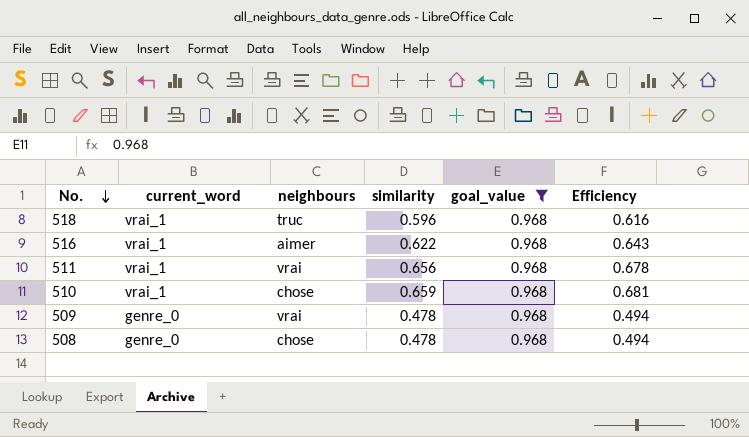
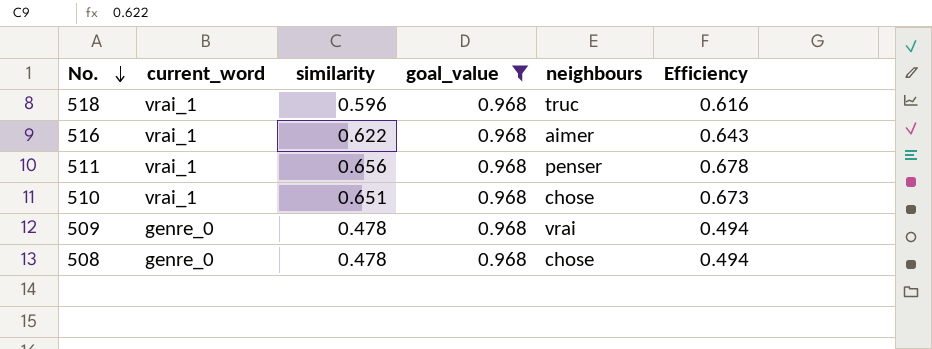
column neighbours | position: 3 -> 5
511 | neighbours: vrai -> penser
510 | similarity: 0.659 -> 0.651
510 | Efficiency: 0.681 -> 0.673

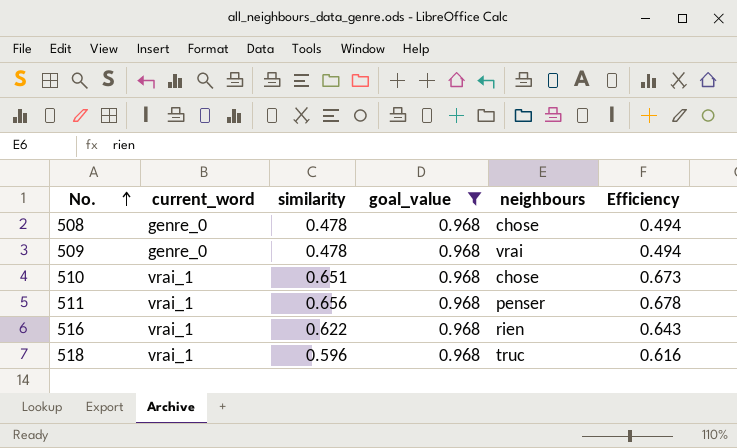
row order: No. descending -> No. ascending
516 | neighbours: aimer -> rien

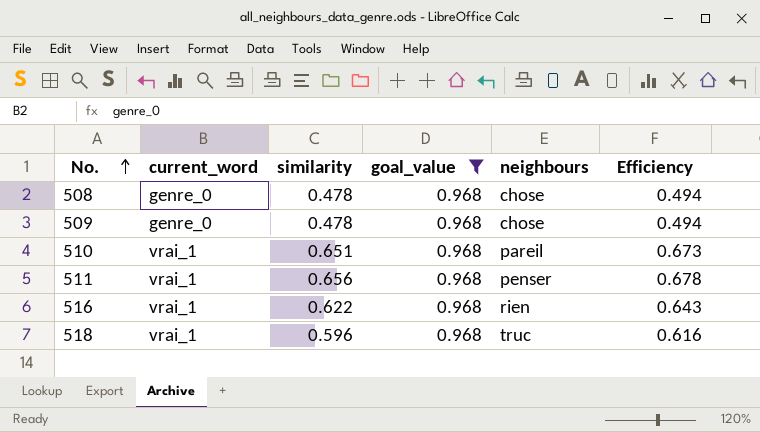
509 | neighbours: vrai -> chose
510 | neighbours: chose -> pareil

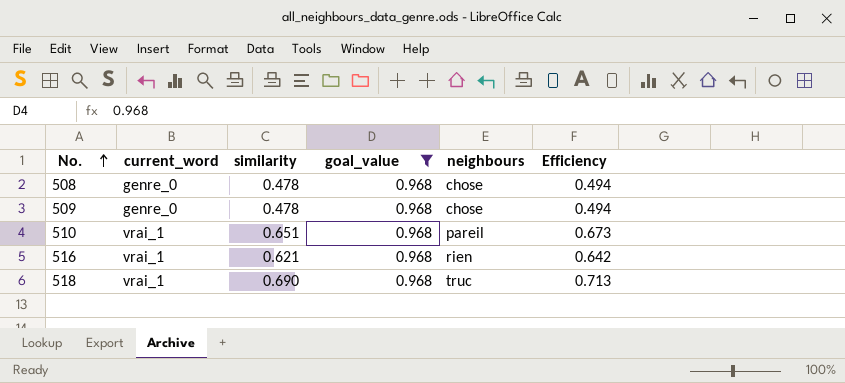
row 511: vrai_1 | 0.656 | 0.968 | penser | 0.678 -> none
516 | similarity: 0.622 -> 0.621
516 | Efficiency: 0.643 -> 0.642
518 | similarity: 0.596 -> 0.690
518 | Efficiency: 0.616 -> 0.713

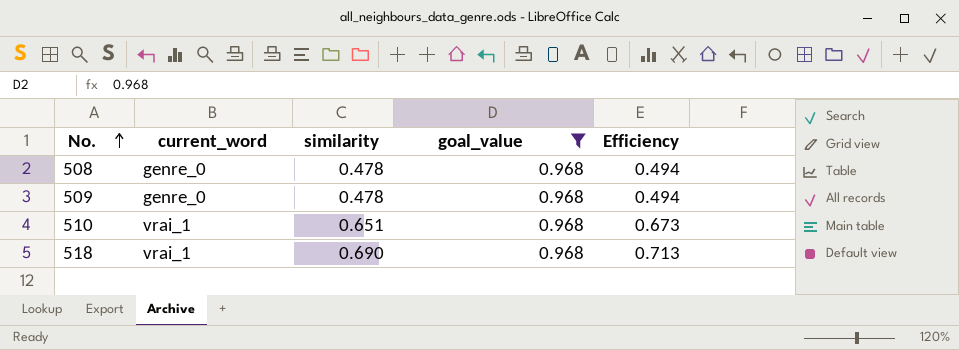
column neighbours | position: 5 -> none
row 516: vrai_1 | 0.621 | 0.968 | rien | 0.642 -> none

